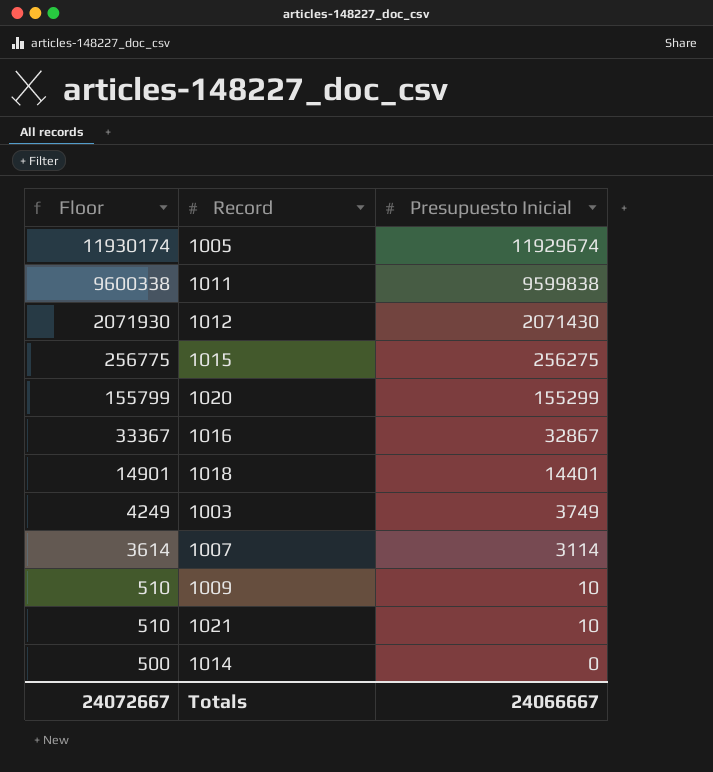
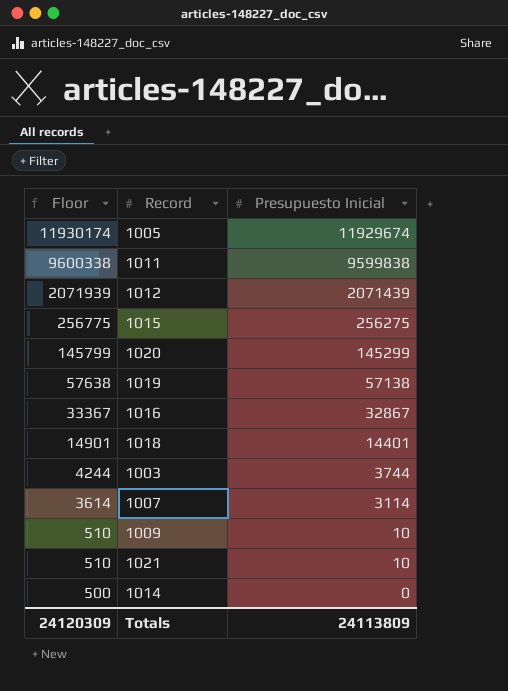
1012 | Floor: 2071930 -> 2071939
1012 | Presupuesto Inicial: 2071430 -> 2071439
1020 | Floor: 155799 -> 145799
1020 | Presupuesto Inicial: 155299 -> 145299
row 1019: none -> 57638 | 57138
1003 | Floor: 4249 -> 4244
1003 | Presupuesto Inicial: 3749 -> 3744
Totals | Floor: 24072667 -> 24120309
Totals | Presupuesto Inicial: 24066667 -> 24113809

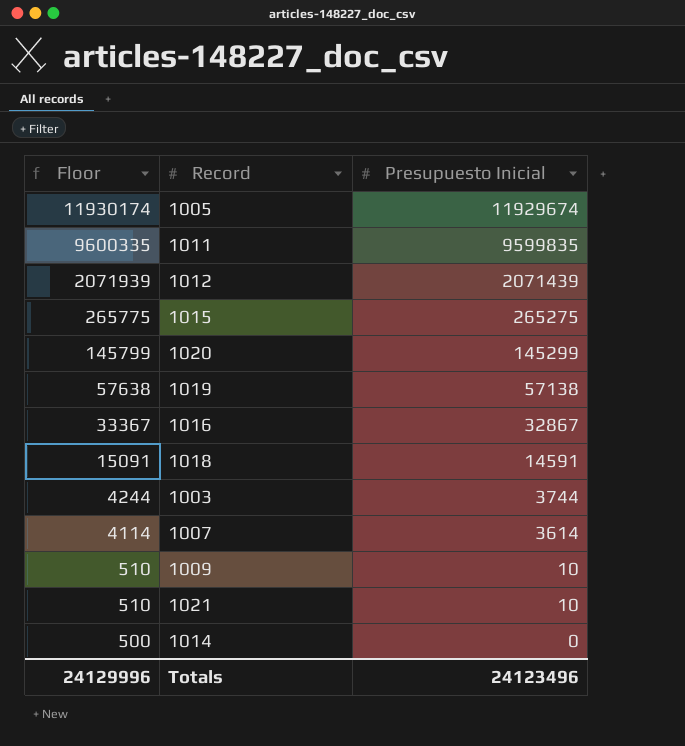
1011 | Floor: 9600338 -> 9600335
1011 | Presupuesto Inicial: 9599838 -> 9599835
1015 | Floor: 256775 -> 265775
1015 | Presupuesto Inicial: 256275 -> 265275
1018 | Floor: 14901 -> 15091
1018 | Presupuesto Inicial: 14401 -> 14591
1007 | Floor: 3614 -> 4114
1007 | Presupuesto Inicial: 3114 -> 3614
Totals | Floor: 24120309 -> 24129996
Totals | Presupuesto Inicial: 24113809 -> 24123496

